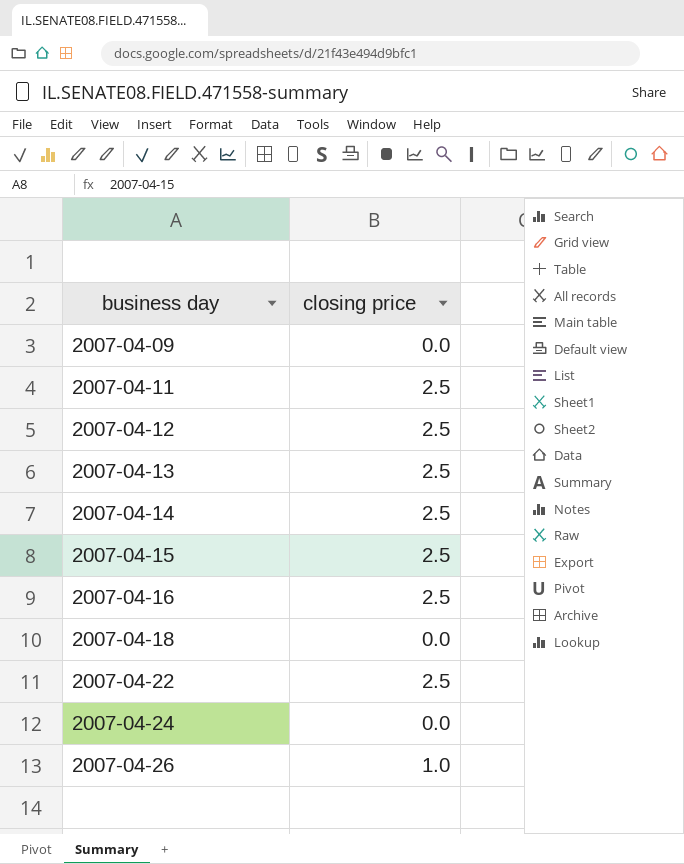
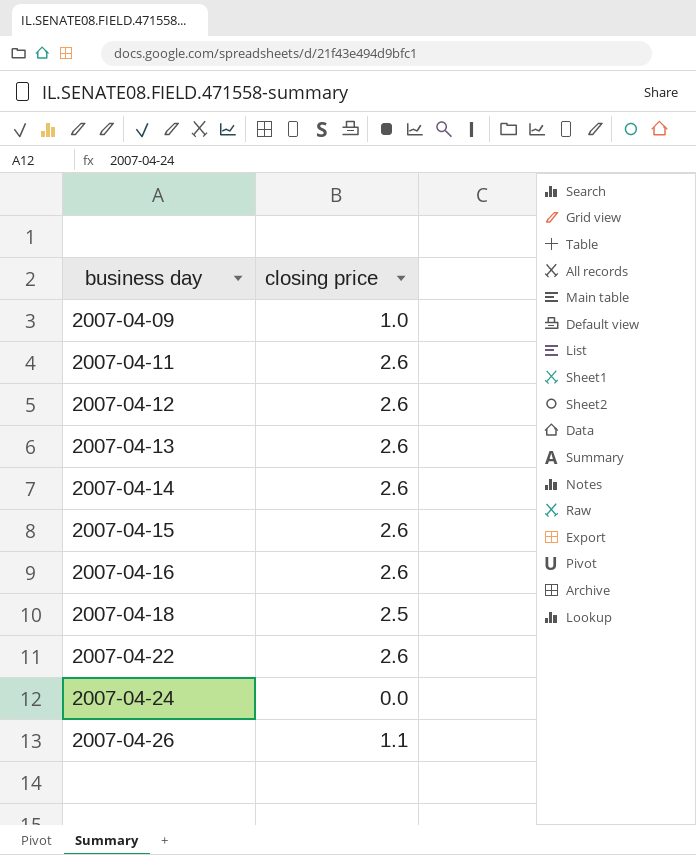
2007-04-09 | closing price: 0.0 -> 1.0
2007-04-11 | closing price: 2.5 -> 2.6
2007-04-12 | closing price: 2.5 -> 2.6
2007-04-13 | closing price: 2.5 -> 2.6
2007-04-14 | closing price: 2.5 -> 2.6
2007-04-15 | closing price: 2.5 -> 2.6
2007-04-16 | closing price: 2.5 -> 2.6
2007-04-18 | closing price: 0.0 -> 2.5
2007-04-22 | closing price: 2.5 -> 2.6
2007-04-26 | closing price: 1.0 -> 1.1

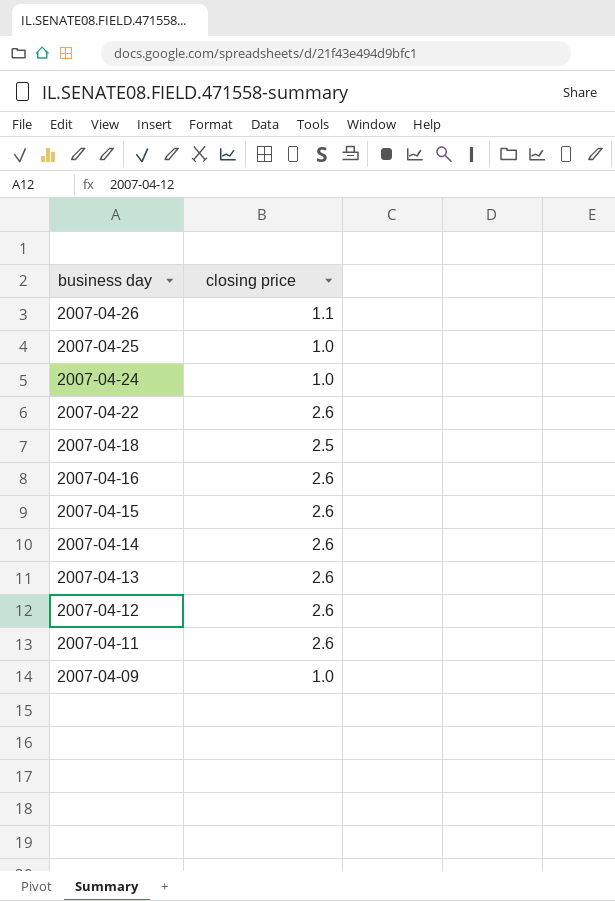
row order: business day ascending -> business day descending
row 2007-04-25: none -> 1.0
2007-04-24 | closing price: 0.0 -> 1.0

